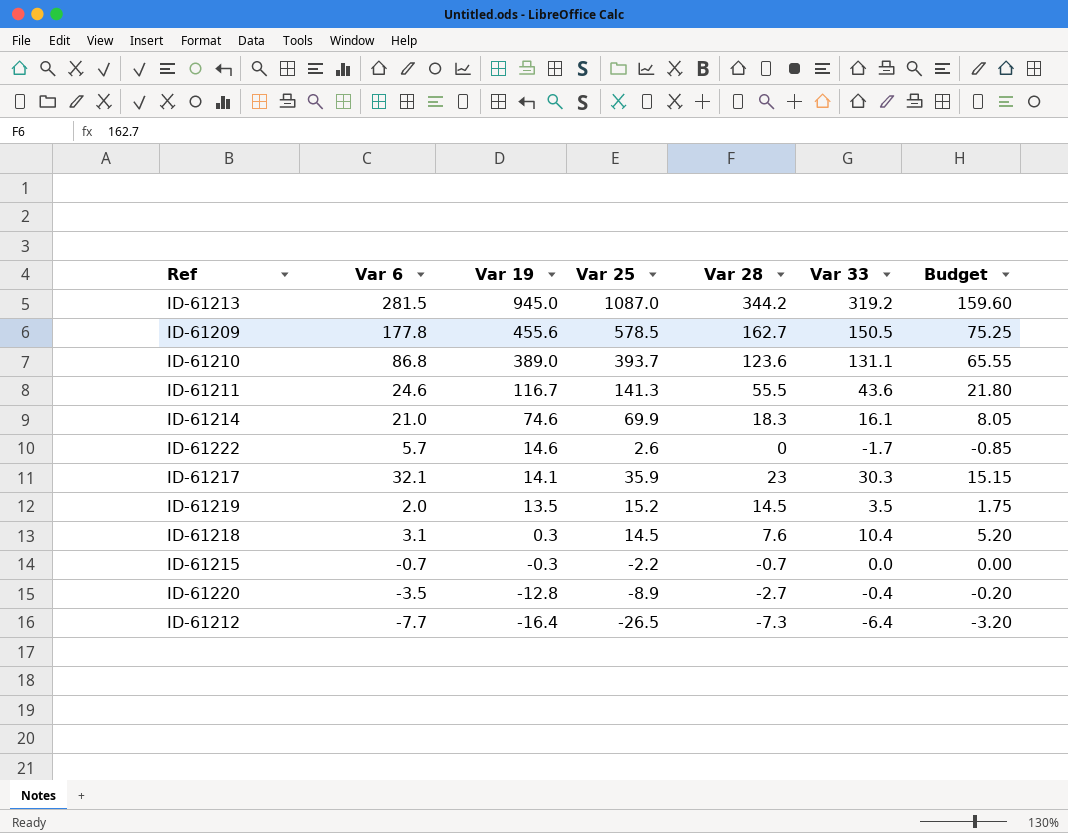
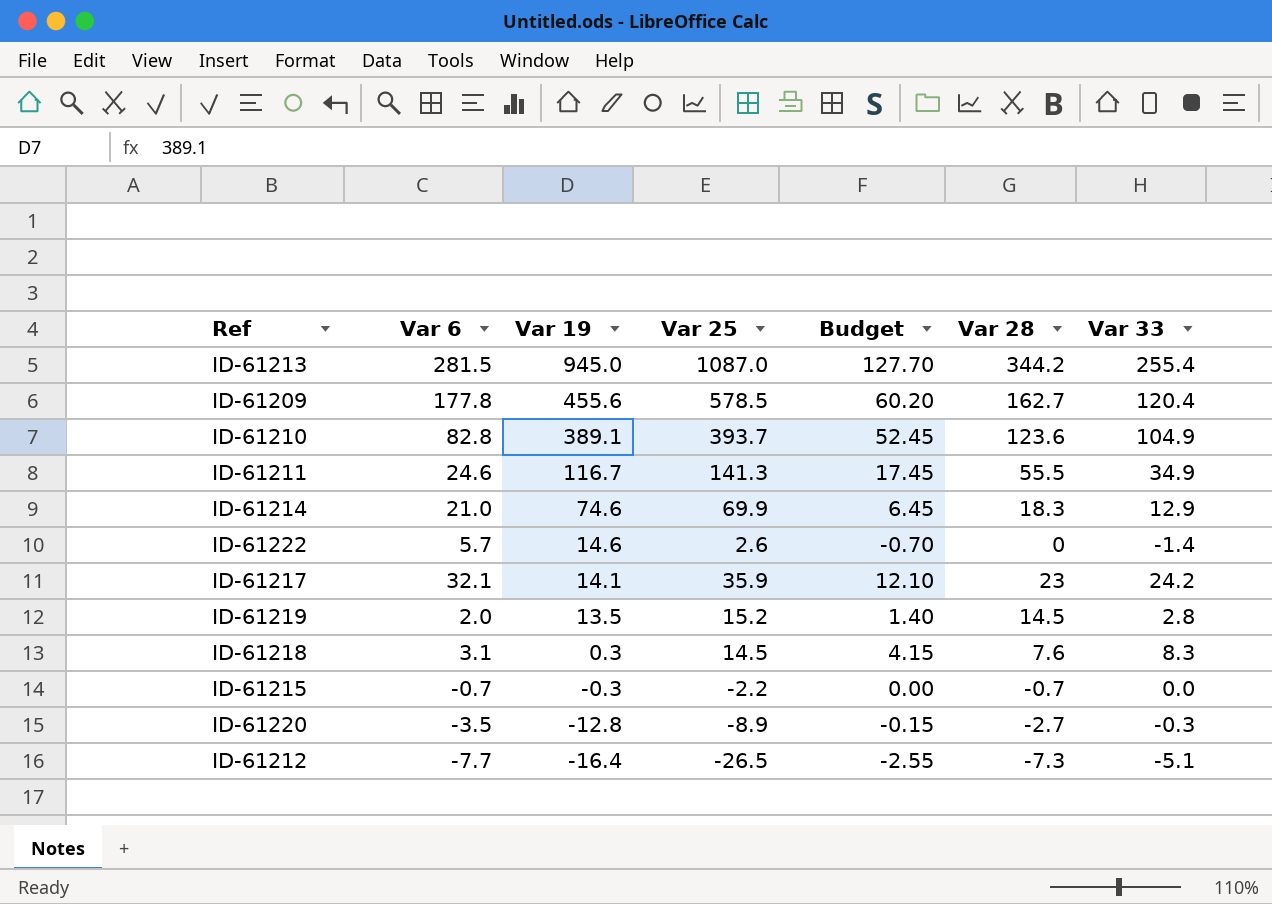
column Budget | position: 7 -> 5
ID-61213 | Budget: 159.60 -> 127.70
ID-61213 | Var 33: 319.2 -> 255.4
ID-61209 | Budget: 75.25 -> 60.20
ID-61209 | Var 33: 150.5 -> 120.4
ID-61210 | Var 6: 86.8 -> 82.8
ID-61210 | Var 19: 389.0 -> 389.1
ID-61210 | Budget: 65.55 -> 52.45
ID-61210 | Var 33: 131.1 -> 104.9
ID-61211 | Budget: 21.80 -> 17.45
ID-61211 | Var 33: 43.6 -> 34.9
ID-61214 | Budget: 8.05 -> 6.45
ID-61214 | Var 33: 16.1 -> 12.9
ID-61222 | Budget: -0.85 -> -0.70
ID-61222 | Var 33: -1.7 -> -1.4
ID-61217 | Budget: 15.15 -> 12.10
ID-61217 | Var 33: 30.3 -> 24.2
ID-61219 | Budget: 1.75 -> 1.40
ID-61219 | Var 33: 3.5 -> 2.8
ID-61218 | Budget: 5.20 -> 4.15
ID-61218 | Var 33: 10.4 -> 8.3
ID-61220 | Budget: -0.20 -> -0.15
ID-61220 | Var 33: -0.4 -> -0.3
ID-61212 | Budget: -3.20 -> -2.55
ID-61212 | Var 33: -6.4 -> -5.1

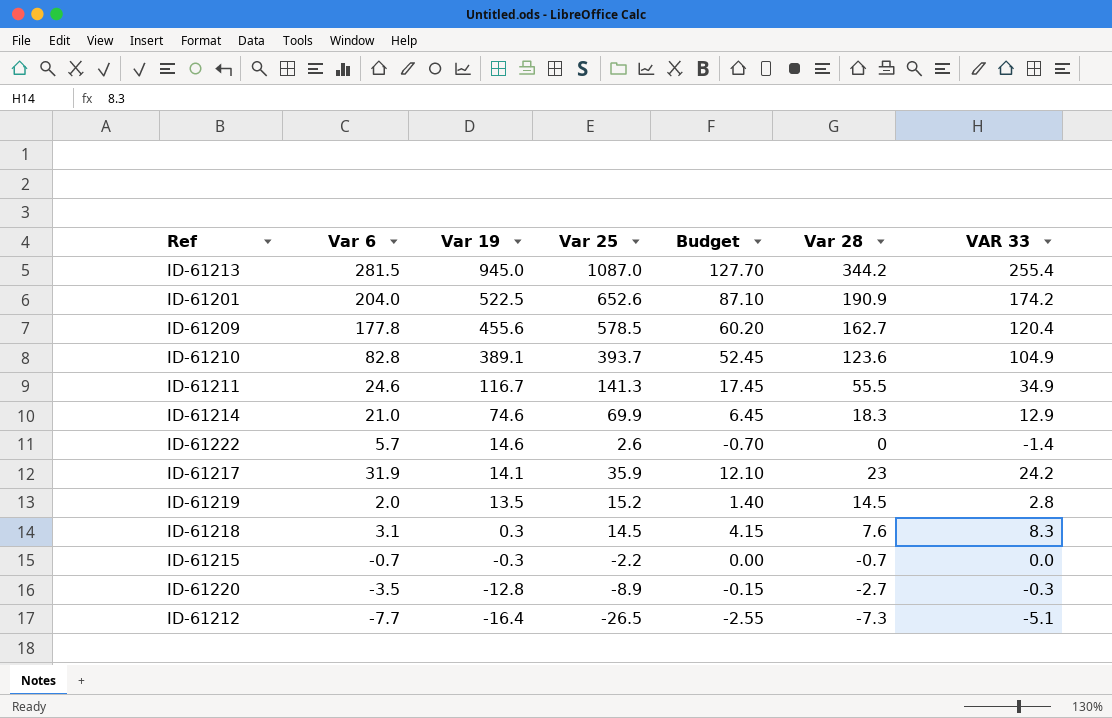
column name: Var 33 -> VAR 33
row ID-61201: none -> 204.0 | 522.5 | 652.6 | 87.10 | 190.9 | 174.2
ID-61217 | Var 6: 32.1 -> 31.9

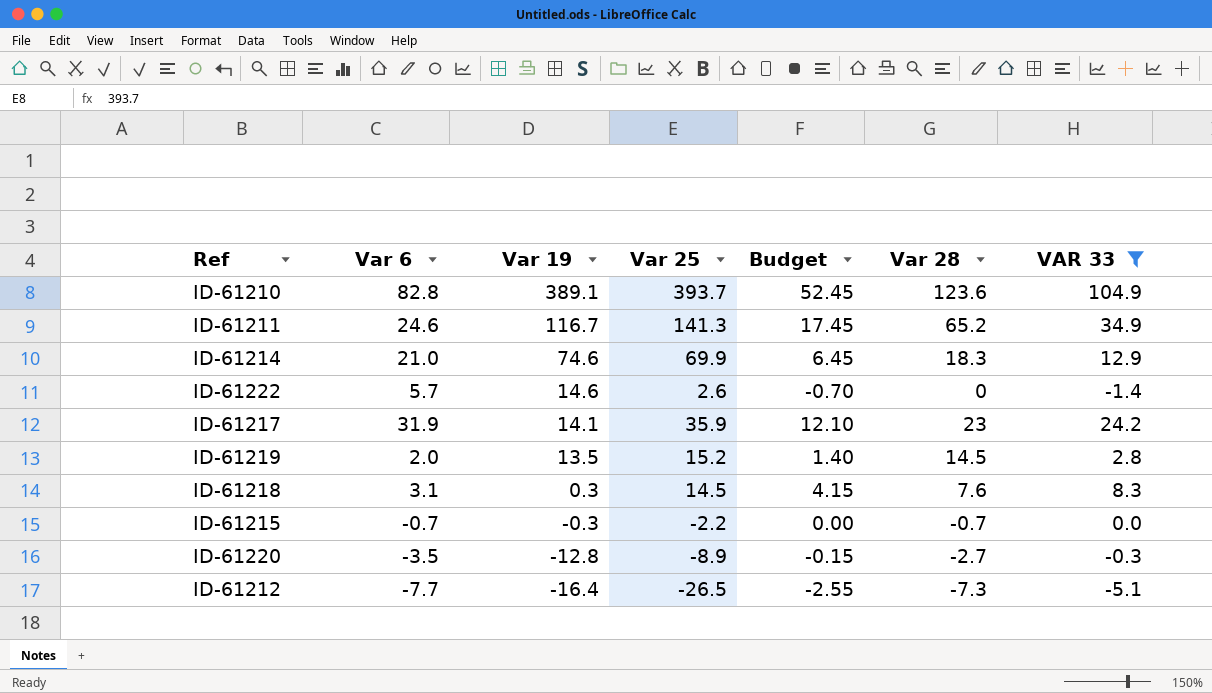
filter: none -> VAR 33 <= 104.9
ID-61211 | Var 28: 55.5 -> 65.2

